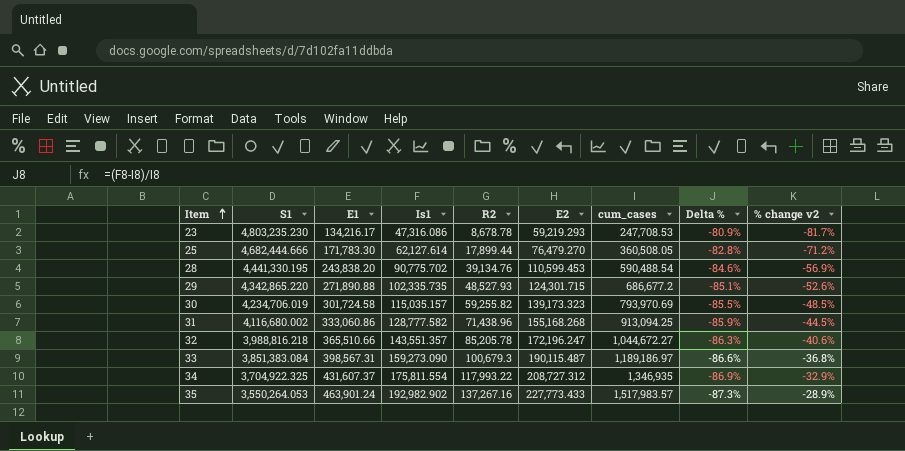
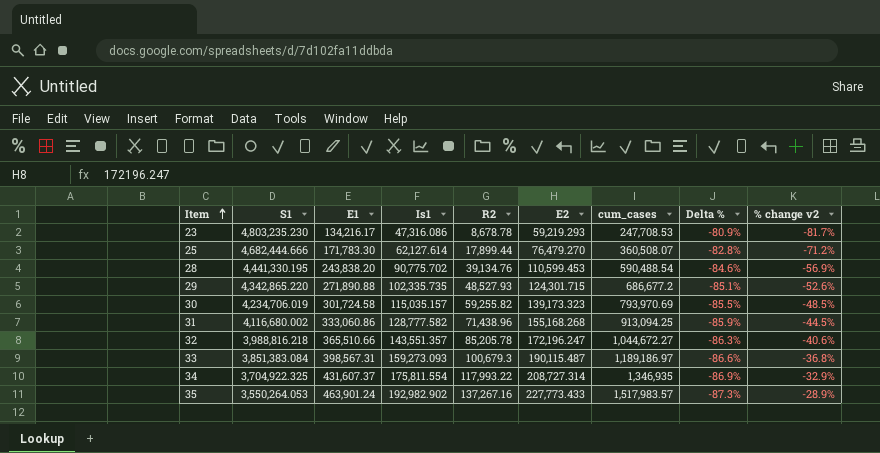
25 | cum_cases: 360,508.05 -> 360,508.07
33 | Is1: 159,273.090 -> 159,273.093
34 | E2: 208,727.312 -> 208,727.314

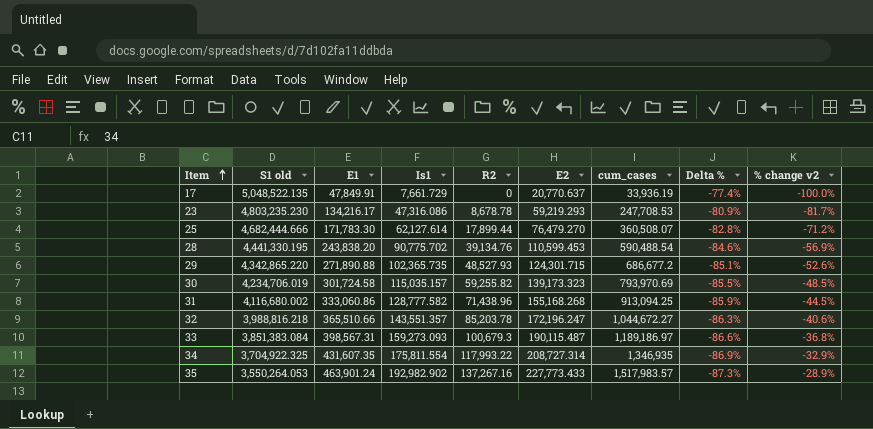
column name: S1 -> S1 old
row 17: none -> 5,048,522.135 | 47,849.91 | 7,661.729 | 0 | 20,770.637 | 33,936.19 | -77.4% | -100.0%
29 | Is1: 102,335.735 -> 102,365.735
32 | R2: 85,205.78 -> 85,203.78
34 | E1: 431,607.37 -> 431,607.35

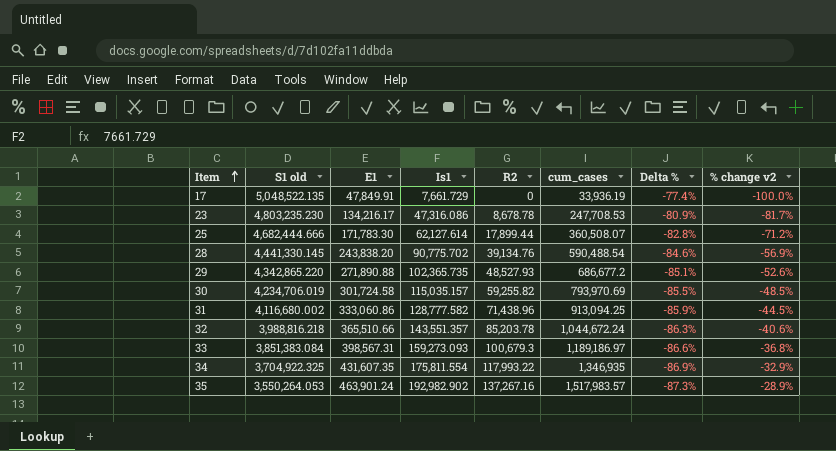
column E2 | position: 6 -> none
28 | S1 old: 4,441,330.195 -> 4,441,330.145
32 | cum_cases: 1,044,672.27 -> 1,044,672.24

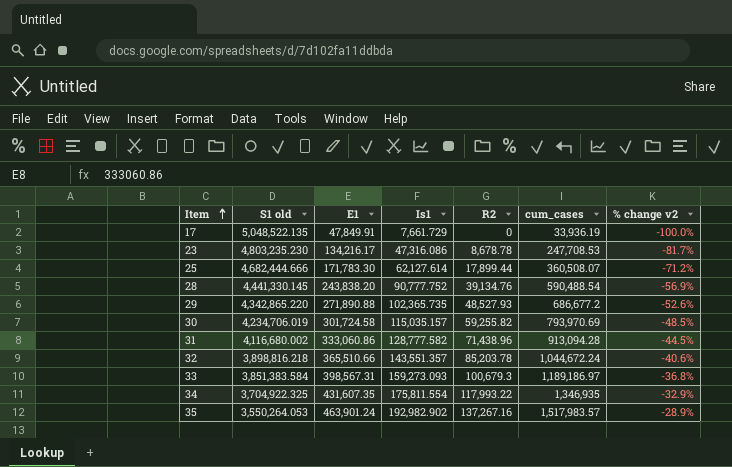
column Delta % | formula: ([Is1] - [cum_cases]) / [cum_cases] -> none
28 | Is1: 90,775.702 -> 90,777.752
31 | cum_cases: 913,094.25 -> 913,094.28
32 | S1 old: 3,988,816.218 -> 3,898,816.218
33 | S1 old: 3,851,383.084 -> 3,851,383.584

